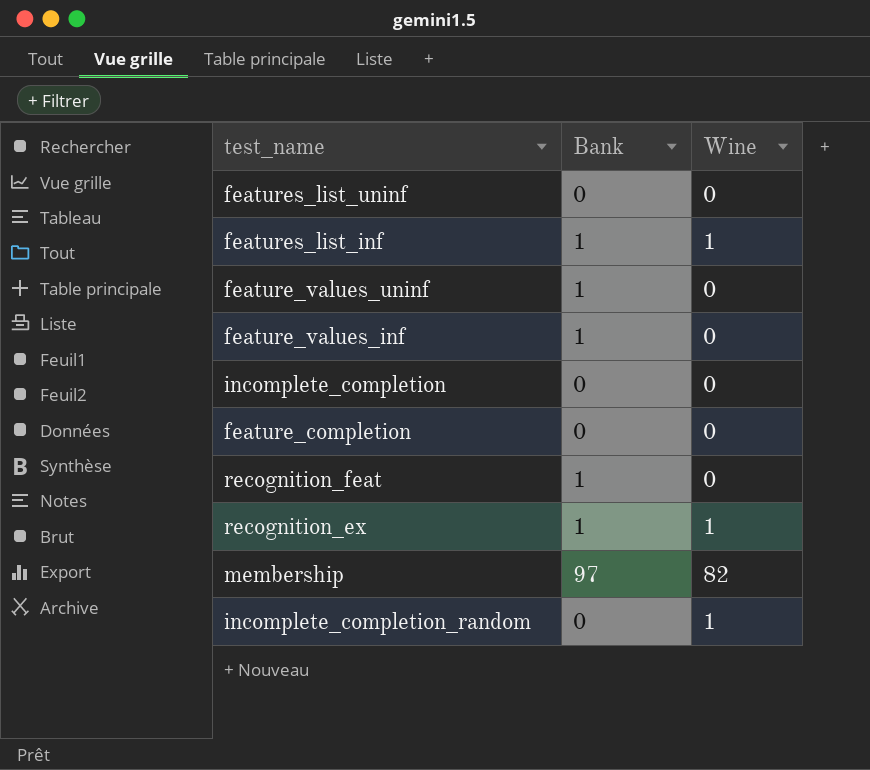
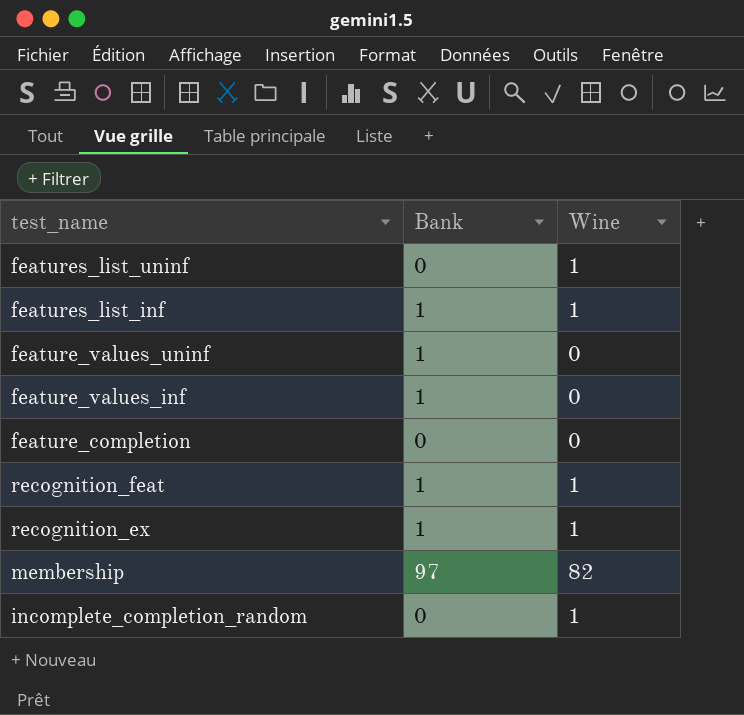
row incomplete_completion: 0 | 0 -> none
features_list_uninf | Wine: 0 -> 1
recognition_feat | Wine: 0 -> 1

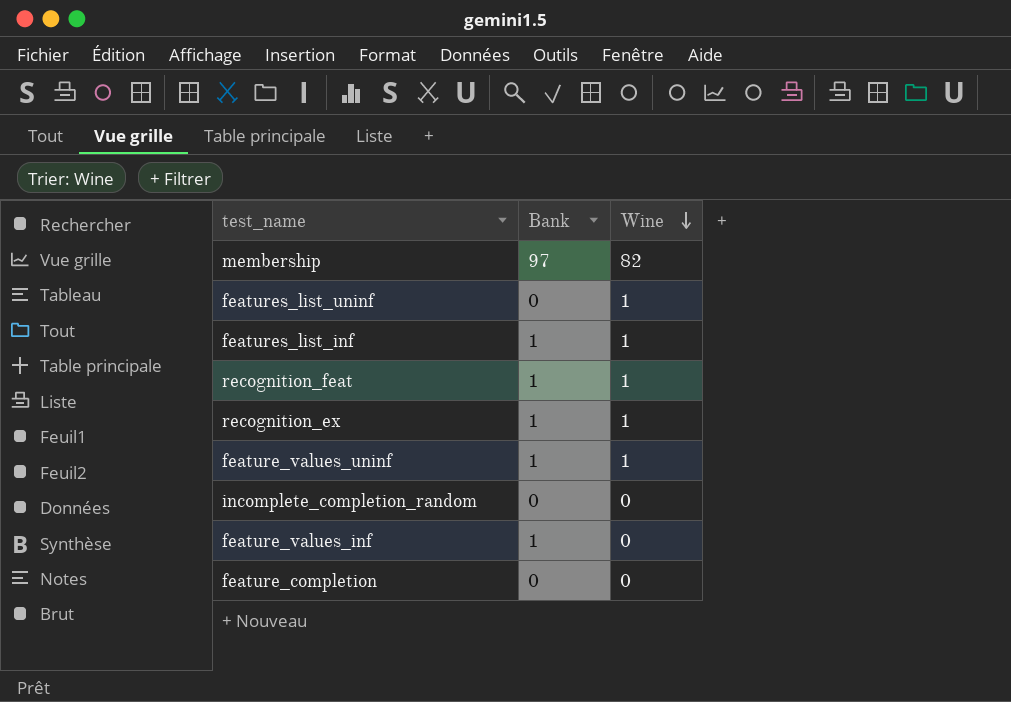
row order: none -> Wine descending
feature_values_uninf | Wine: 0 -> 1
incomplete_completion_random | Wine: 1 -> 0

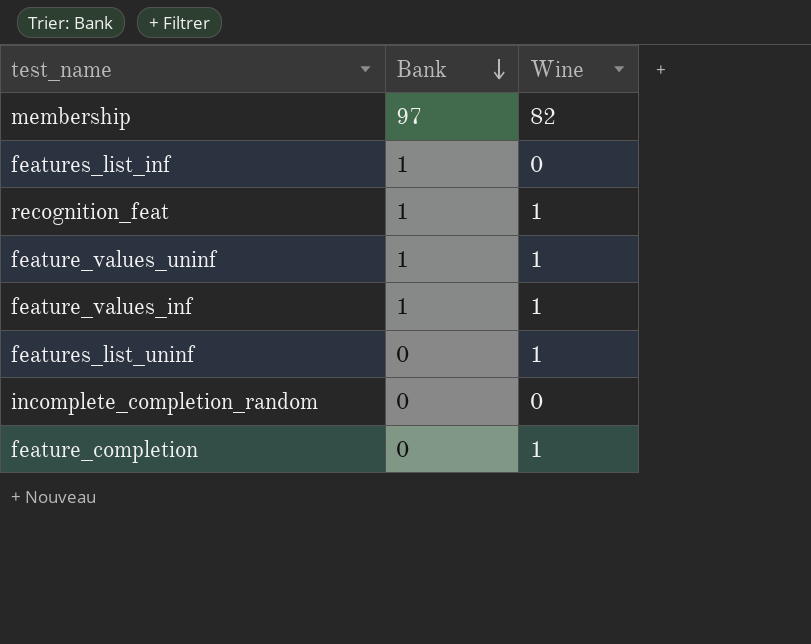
row order: Wine descending -> Bank descending
row recognition_ex: 1 | 1 -> none
features_list_inf | Wine: 1 -> 0
feature_values_inf | Wine: 0 -> 1
feature_completion | Wine: 0 -> 1

